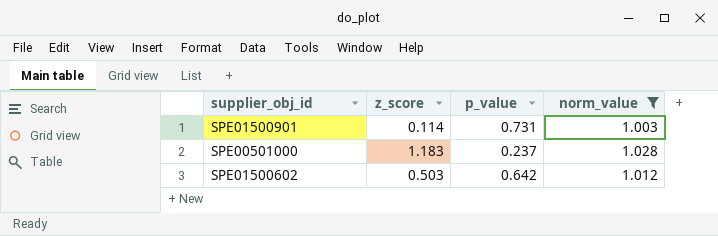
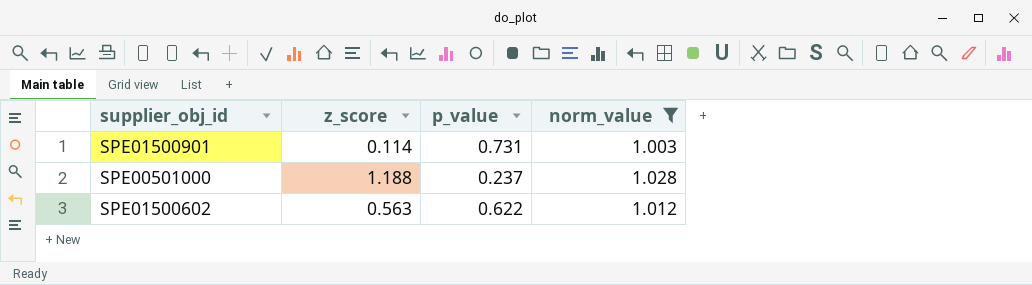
SPE00501000 | z_score: 1.183 -> 1.188
SPE01500602 | z_score: 0.503 -> 0.563
SPE01500602 | p_value: 0.642 -> 0.622

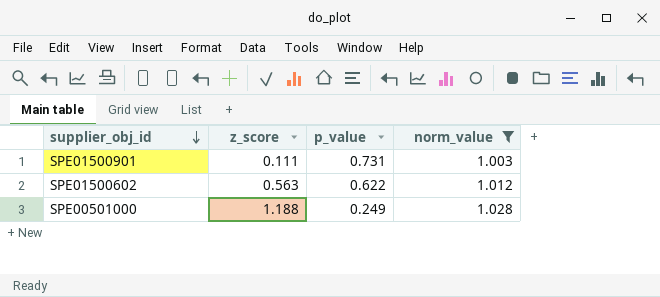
row order: none -> supplier_obj_id descending
SPE01500901 | z_score: 0.114 -> 0.111
SPE00501000 | p_value: 0.237 -> 0.249

